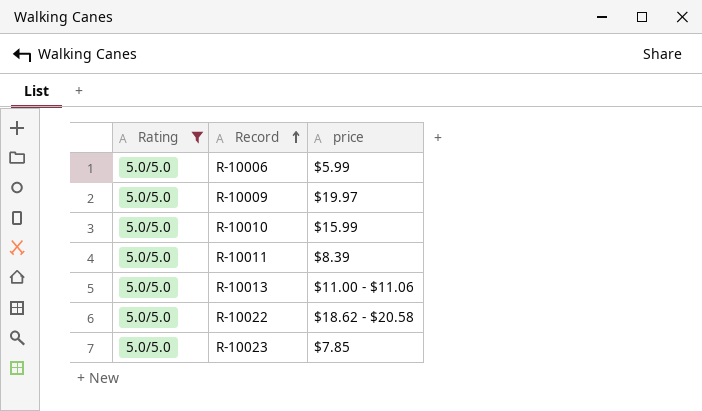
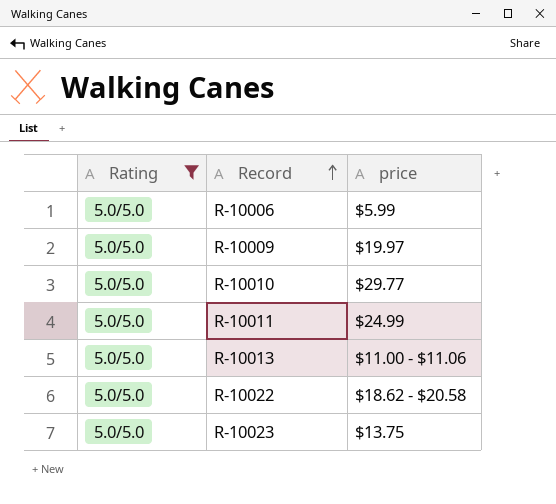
R-10010 | price: $15.99 -> $29.77
R-10011 | price: $8.39 -> $24.99
R-10023 | price: $7.85 -> $13.75

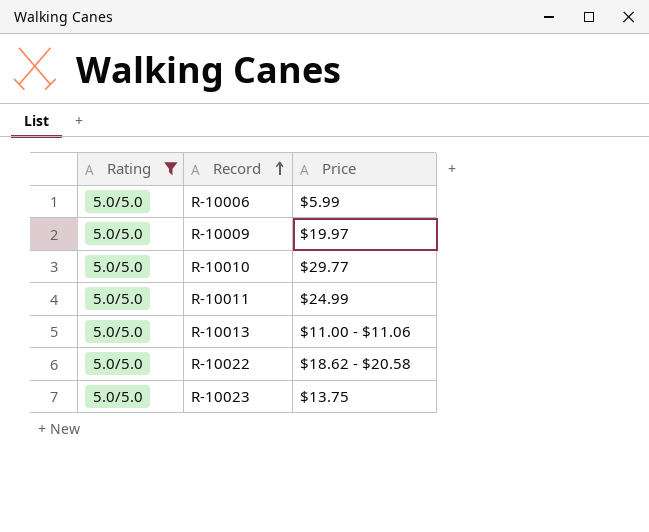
column name: price -> Price

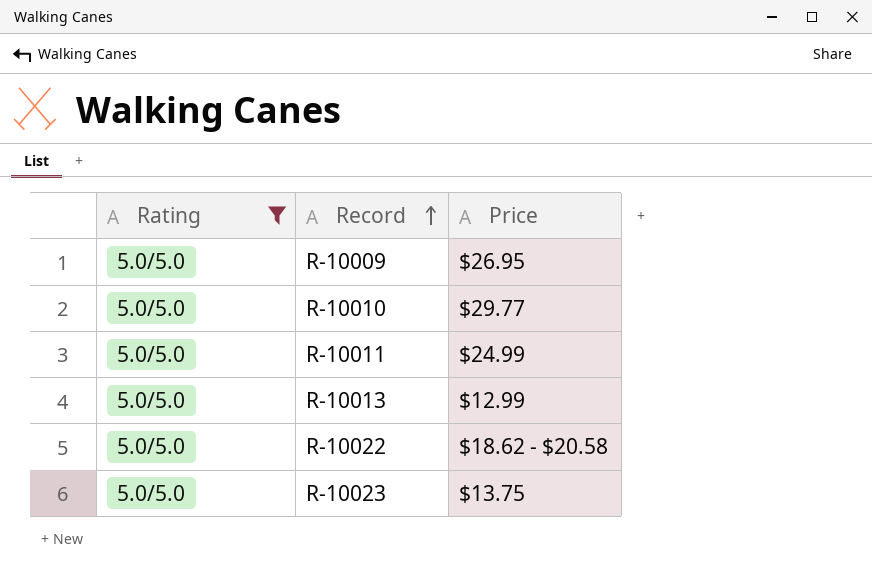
row R-10006: 5.0/5.0 | $5.99 -> none
R-10009 | Price: $19.97 -> $26.95
R-10013 | Price: $11.00 - $11.06 -> $12.99

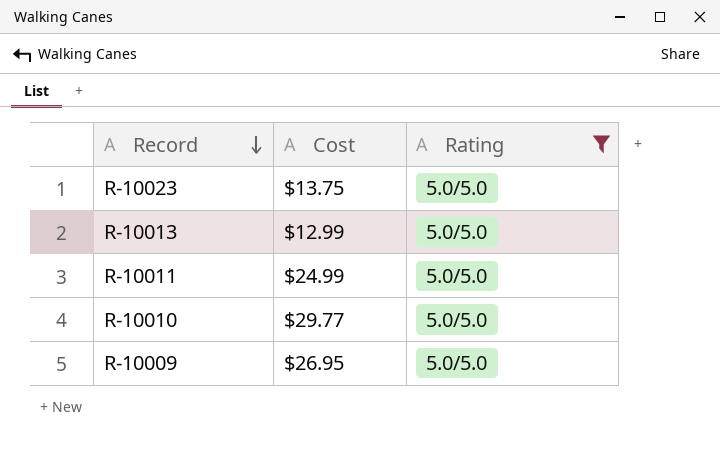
row order: Record ascending -> Record descending
column name: Price -> Cost
column Rating | position: 1 -> 3
row R-10022: 5.0/5.0 | $18.62 - $20.58 -> none

